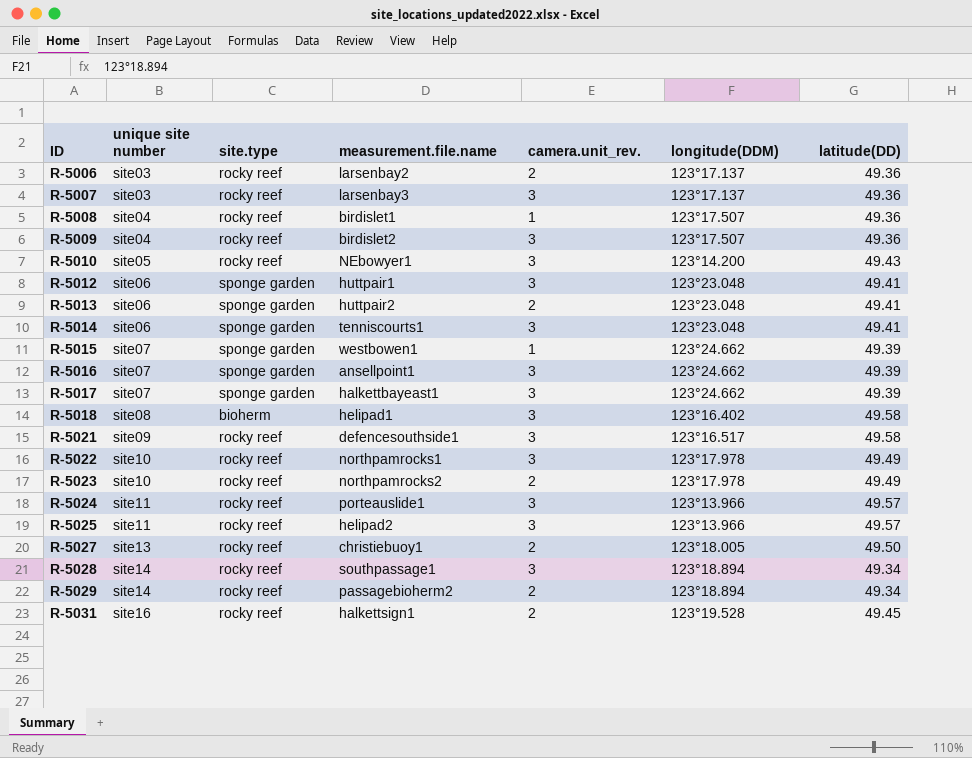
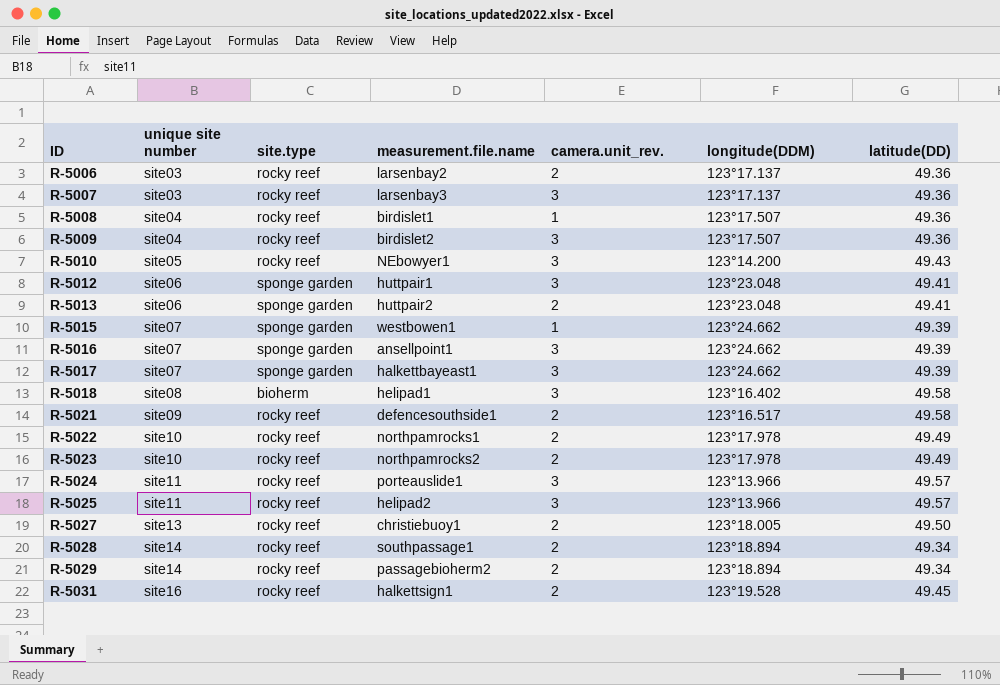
row R-5014: site06 | sponge garden | tenniscourts1 | 3 | 123°23.048 | 49.41 -> none
R-5021 | camera.unit_rev.: 3 -> 2
R-5022 | camera.unit_rev.: 3 -> 2
R-5028 | camera.unit_rev.: 3 -> 2

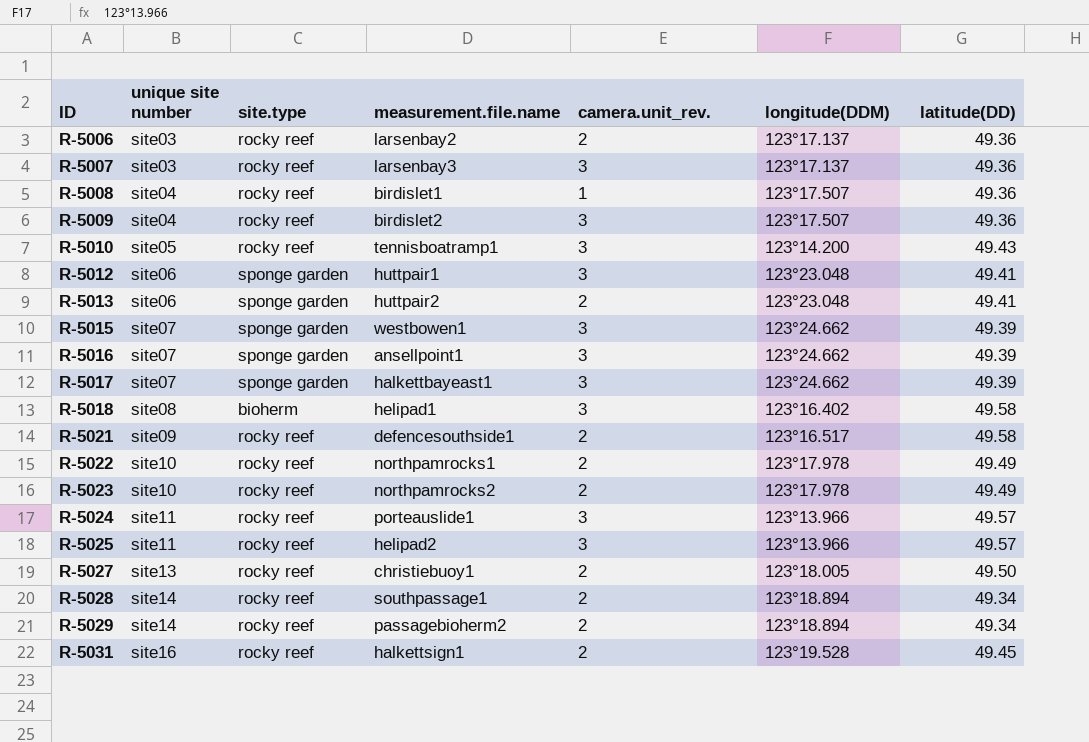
R-5010 | measurement.file.name: NEbowyer1 -> tennisboatramp1
R-5015 | camera.unit_rev.: 1 -> 3

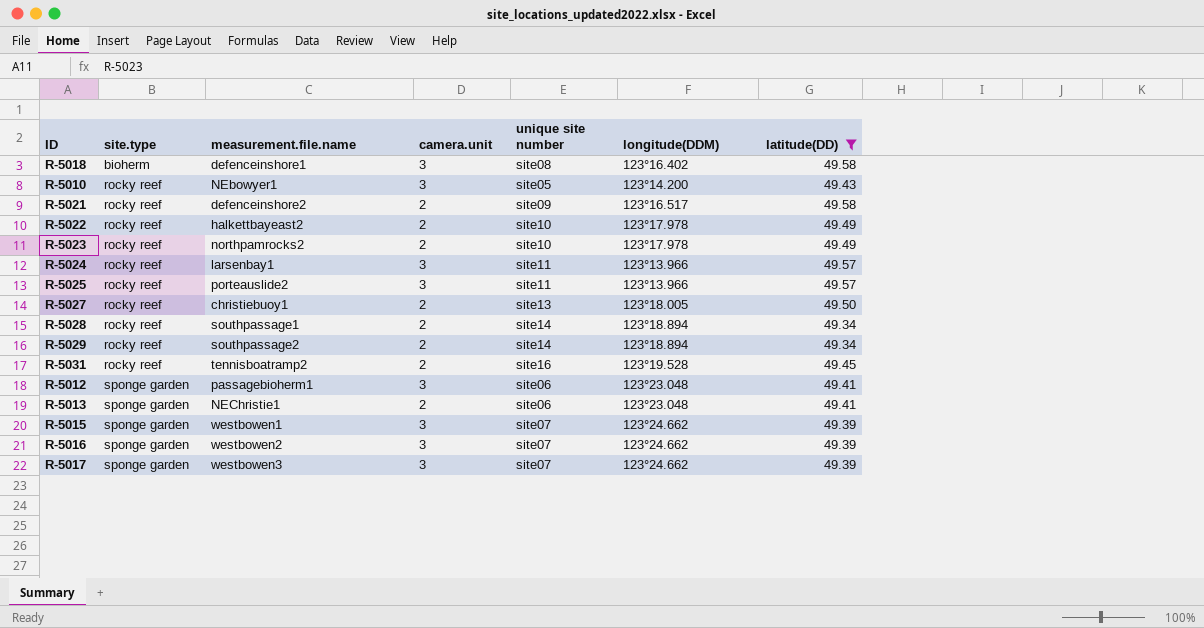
filter: none -> latitude(DD) != 49.36
row order: ID ascending -> site.type ascending
column name: camera.unit_rev. -> camera.unit
column unique site number | position: 2 -> 5
R-5018 | measurement.file.name: helipad1 -> defenceinshore1
R-5010 | measurement.file.name: tennisboatramp1 -> NEbowyer1
R-5021 | measurement.file.name: defencesouthside1 -> defenceinshore2
R-5022 | measurement.file.name: northpamrocks1 -> halkettbayeast2
R-5024 | measurement.file.name: porteauslide1 -> larsenbay1
R-5025 | measurement.file.name: helipad2 -> porteauslide2
R-5029 | measurement.file.name: passagebioherm2 -> southpassage2
R-5031 | measurement.file.name: halkettsign1 -> tennisboatramp2
R-5012 | measurement.file.name: huttpair1 -> passagebioherm1
R-5013 | measurement.file.name: huttpair2 -> NEChristie1
R-5016 | measurement.file.name: ansellpoint1 -> westbowen2
R-5017 | measurement.file.name: halkettbayeast1 -> westbowen3

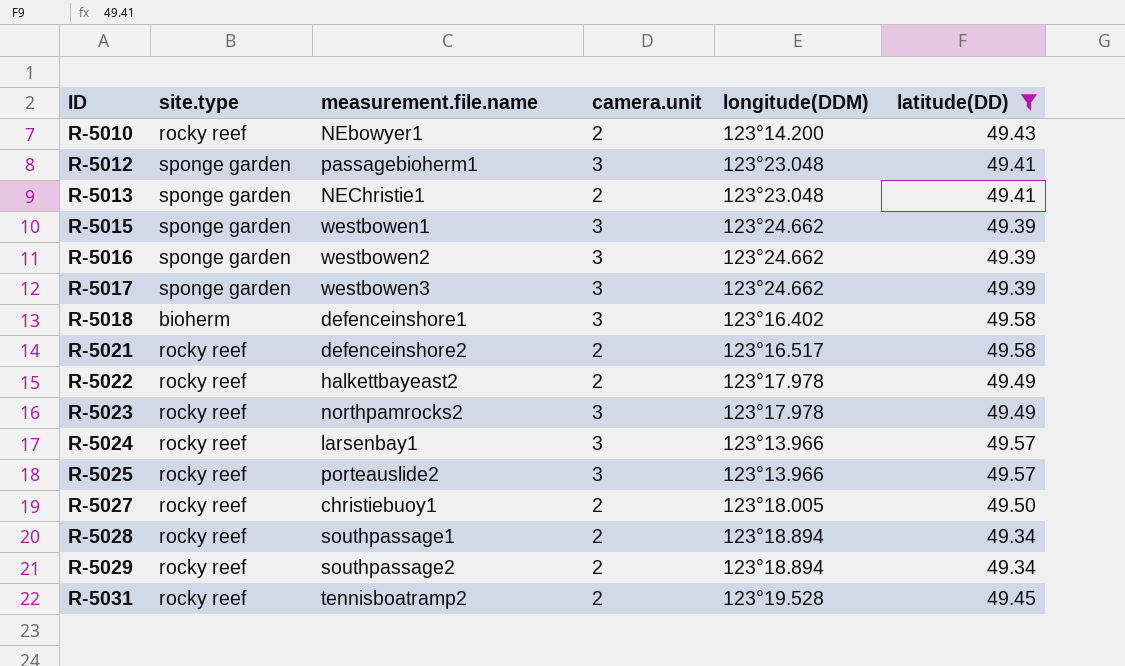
row order: site.type ascending -> ID ascending
column unique site number | position: 5 -> none
R-5010 | camera.unit: 3 -> 2
R-5023 | camera.unit: 2 -> 3

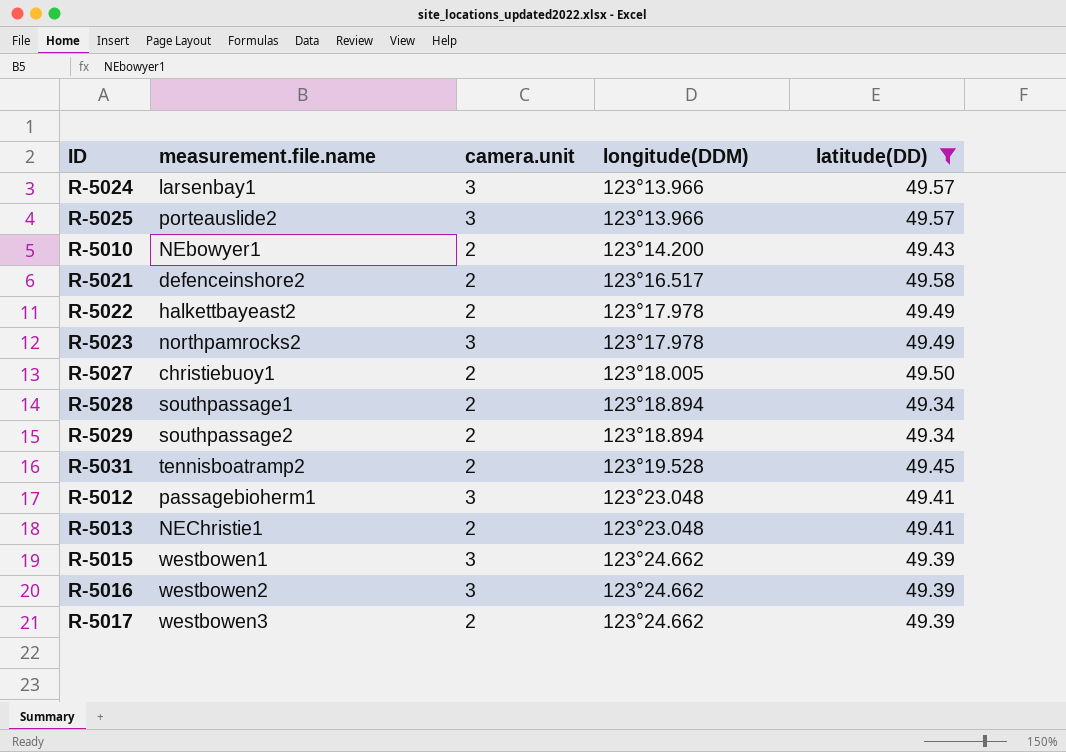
row order: ID ascending -> longitude(DDM) ascending
column site.type | position: 2 -> none
row R-5018: bioherm | defenceinshore1 | 3 | 123°16.402 | 49.58 -> none
R-5017 | camera.unit: 3 -> 2

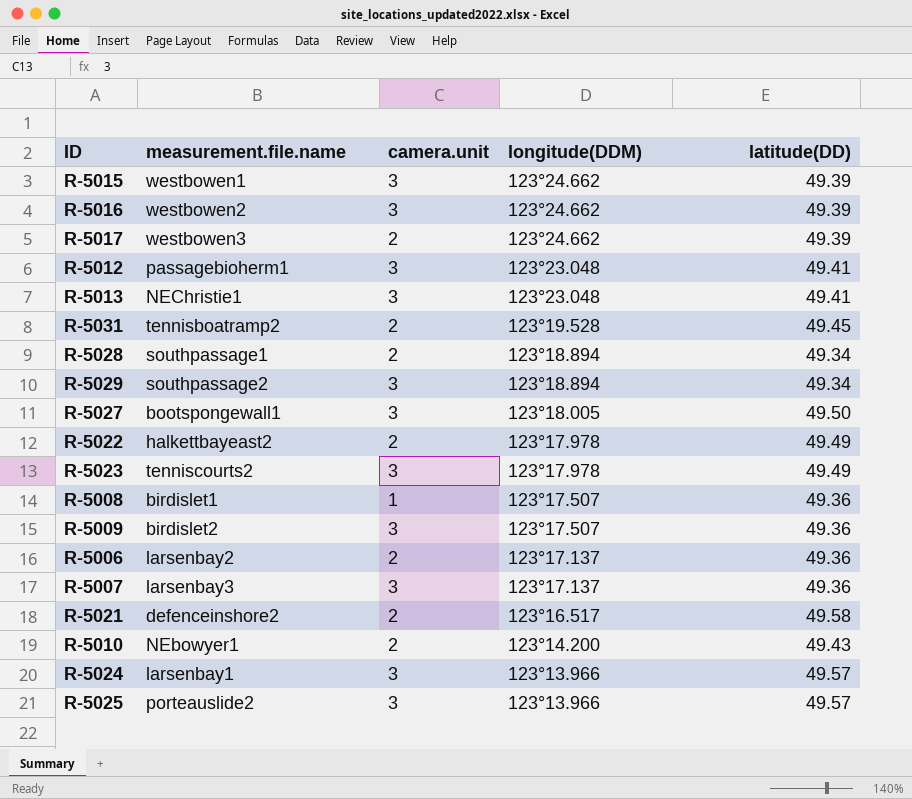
filter: latitude(DD) != 49.36 -> none
row order: longitude(DDM) ascending -> longitude(DDM) descending
R-5013 | camera.unit: 2 -> 3
R-5029 | camera.unit: 2 -> 3
R-5027 | measurement.file.name: christiebuoy1 -> bootspongewall1
R-5027 | camera.unit: 2 -> 3
R-5023 | measurement.file.name: northpamrocks2 -> tenniscourts2

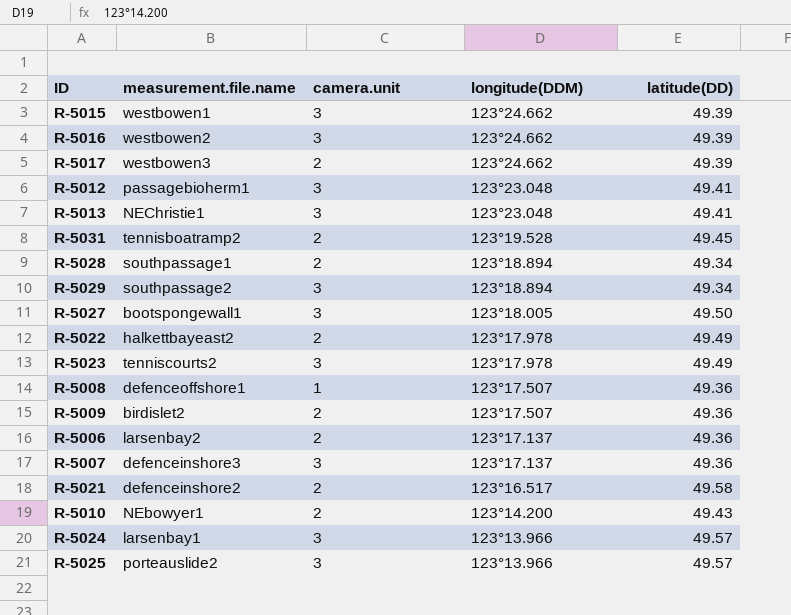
R-5008 | measurement.file.name: birdislet1 -> defenceoffshore1
R-5009 | camera.unit: 3 -> 2
R-5007 | measurement.file.name: larsenbay3 -> defenceinshore3

